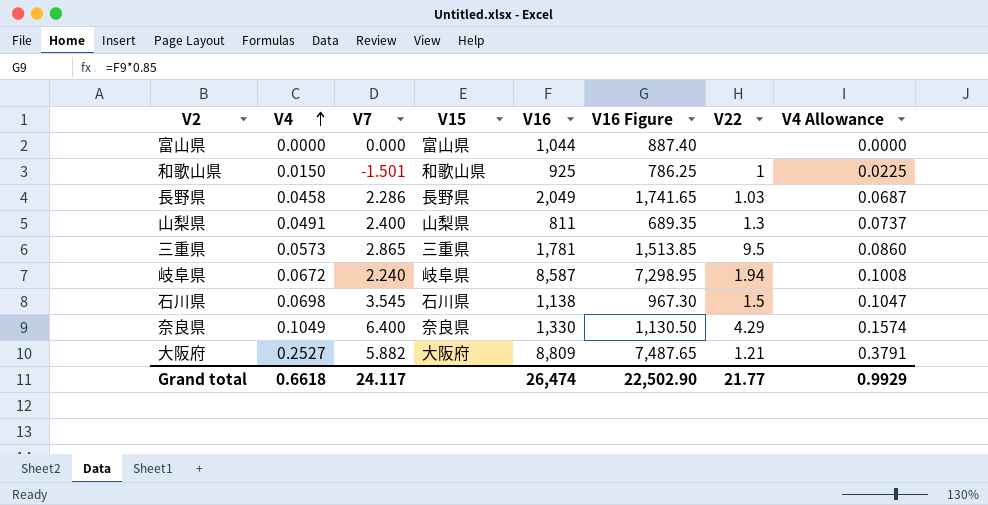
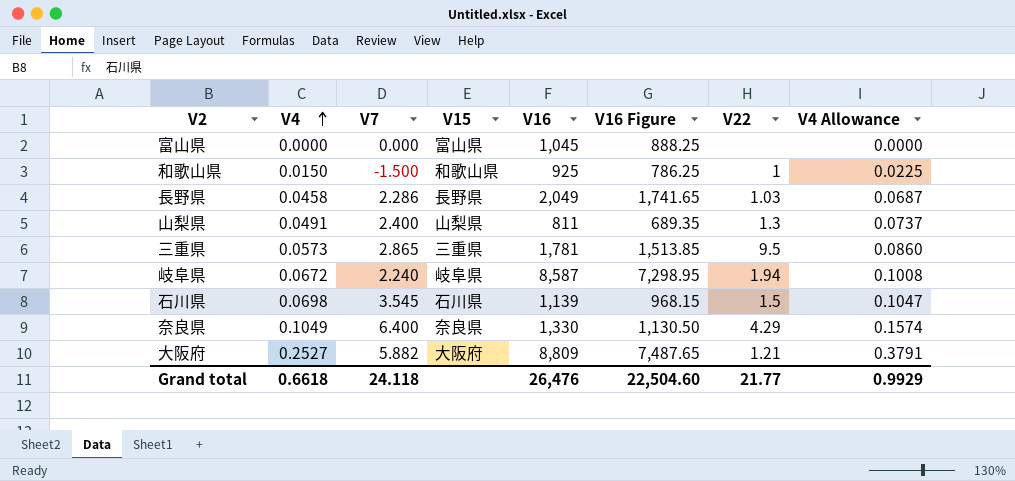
富山県 | V16: 1,044 -> 1,045
富山県 | V16 Figure: 887.40 -> 888.25
和歌山県 | V7: -1.501 -> -1.500
石川県 | V16: 1,138 -> 1,139
石川県 | V16 Figure: 967.30 -> 968.15
Grand total | V7: 24.117 -> 24.118
Grand total | V16: 26,474 -> 26,476
Grand total | V16 Figure: 22,502.90 -> 22,504.60

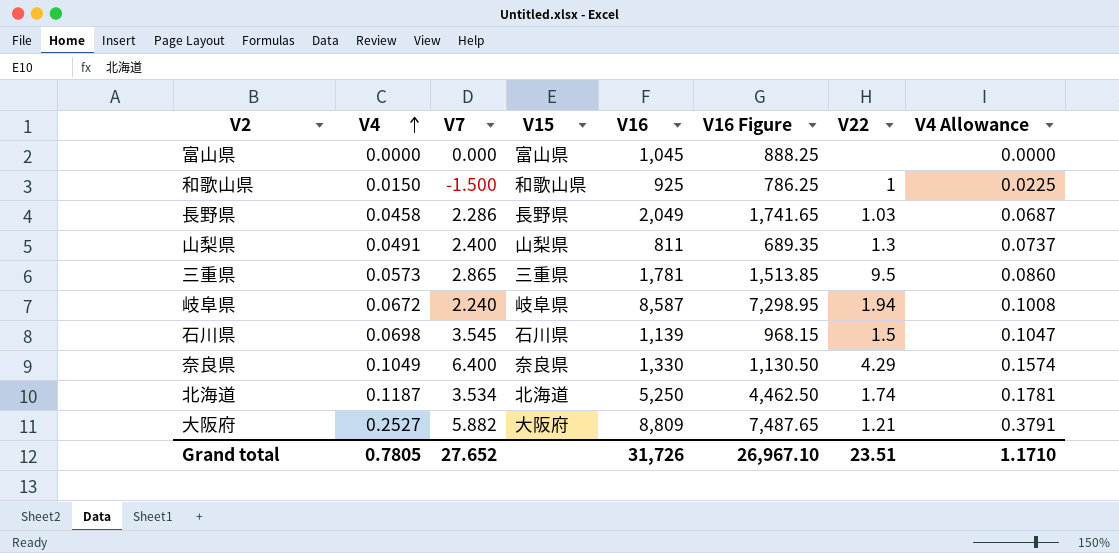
row 北海道: none -> 0.1187 | 3.534 | 北海道 | 5,250 | 4,462.50 | 1.74 | 0.1781
Grand total | V4: 0.6618 -> 0.7805
Grand total | V7: 24.118 -> 27.652
Grand total | V16: 26,476 -> 31,726
Grand total | V16 Figure: 22,504.60 -> 26,967.10
Grand total | V22: 21.77 -> 23.51
Grand total | V4 Allowance: 0.9929 -> 1.1710

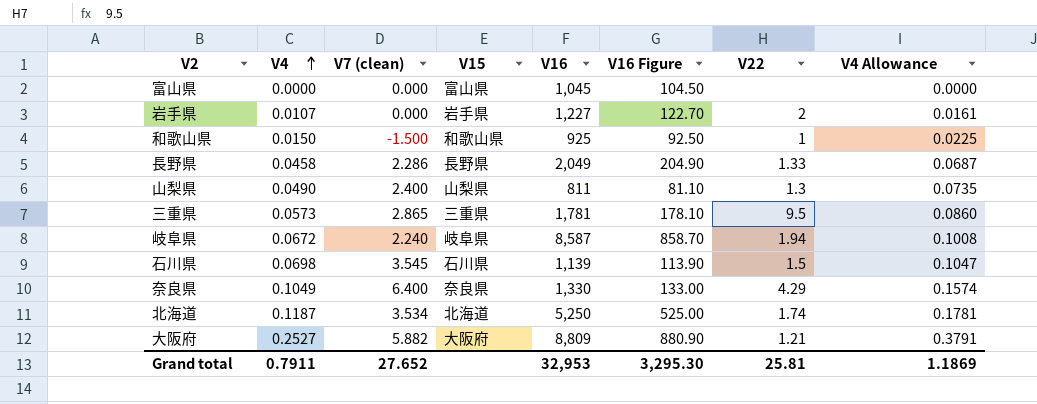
column name: V7 -> V7 (clean)
column V16 Figure | formula: [V16] * 0.85 -> [V16] * 0.1
row 岩手県: none -> 0.0107 | 0.000 | 岩手県 | 1,227 | 122.70 | 2 | 0.0161
長野県 | V22: 1.03 -> 1.33
山梨県 | V4: 0.0491 -> 0.0490
山梨県 | V4 Allowance: 0.0737 -> 0.0735
Grand total | V4: 0.7805 -> 0.7911
Grand total | V16: 31,726 -> 32,953
Grand total | V16 Figure: 26,967.10 -> 3,295.30
Grand total | V22: 23.51 -> 25.81
Grand total | V4 Allowance: 1.1710 -> 1.1869

